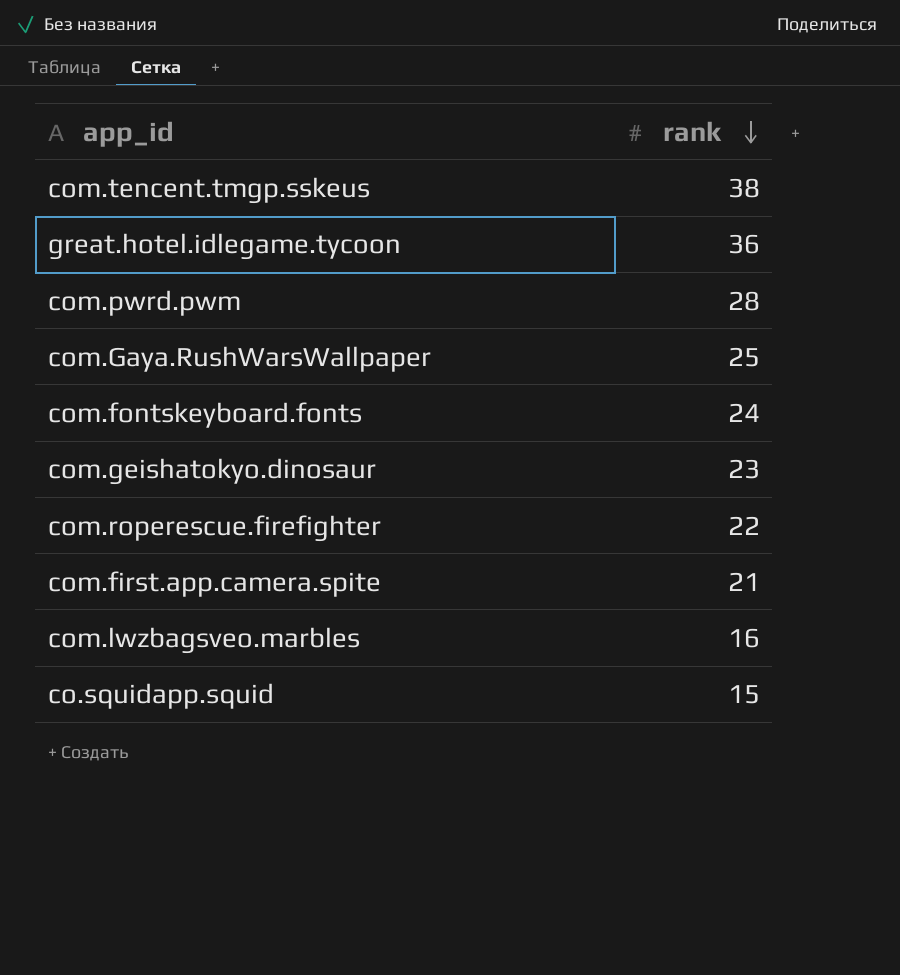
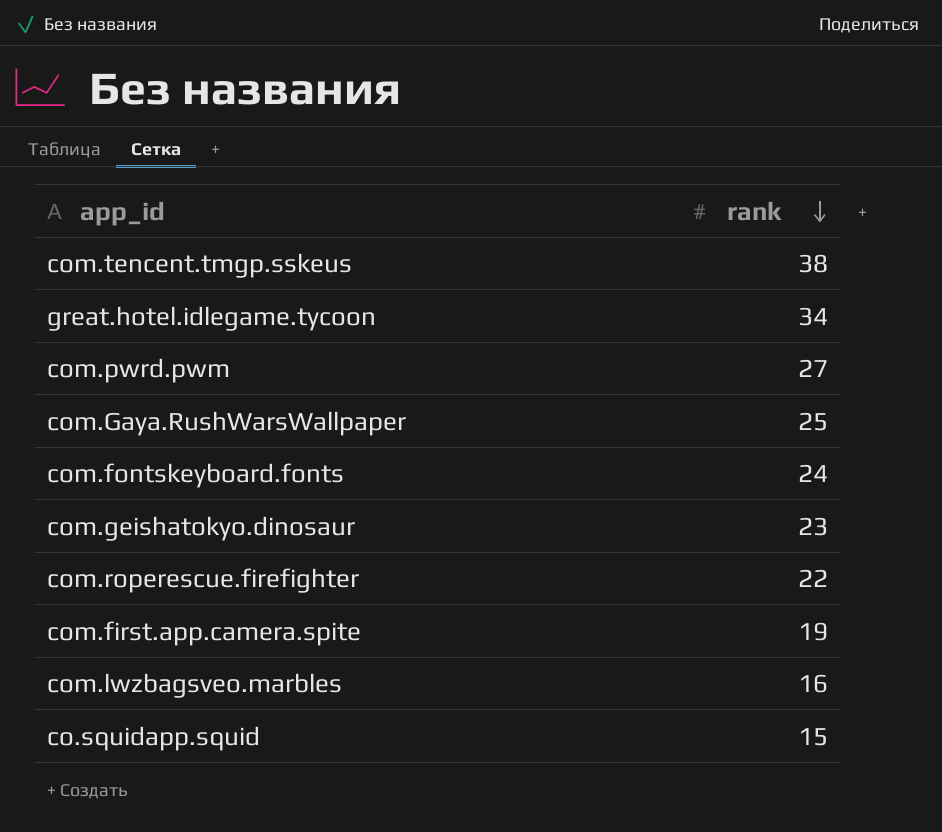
great.hotel.idlegame.tycoon | rank: 36 -> 34
com.pwrd.pwm | rank: 28 -> 27
com.first.app.camera.spite | rank: 21 -> 19

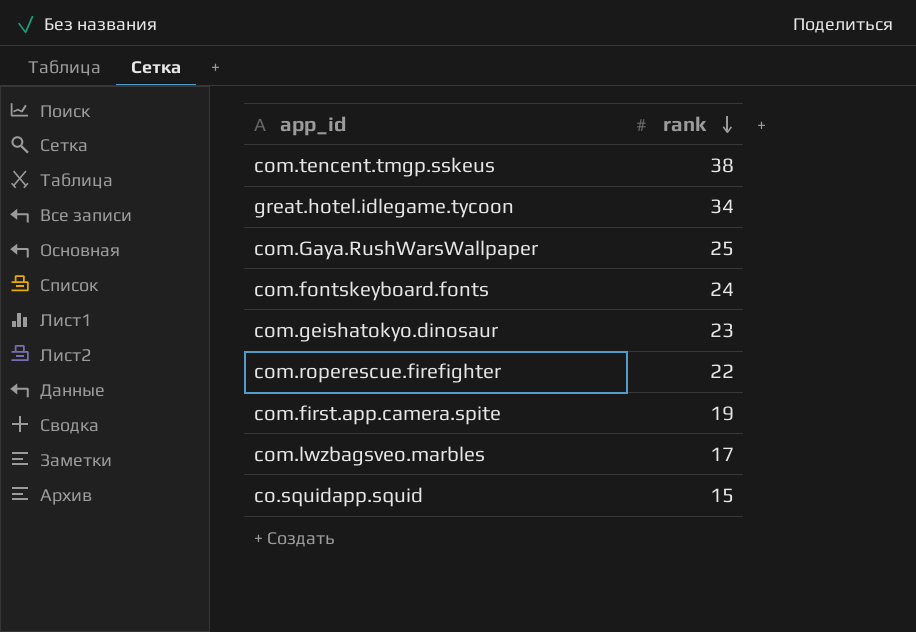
row com.pwrd.pwm: 27 -> none
com.lwzbagsveo.marbles | rank: 16 -> 17

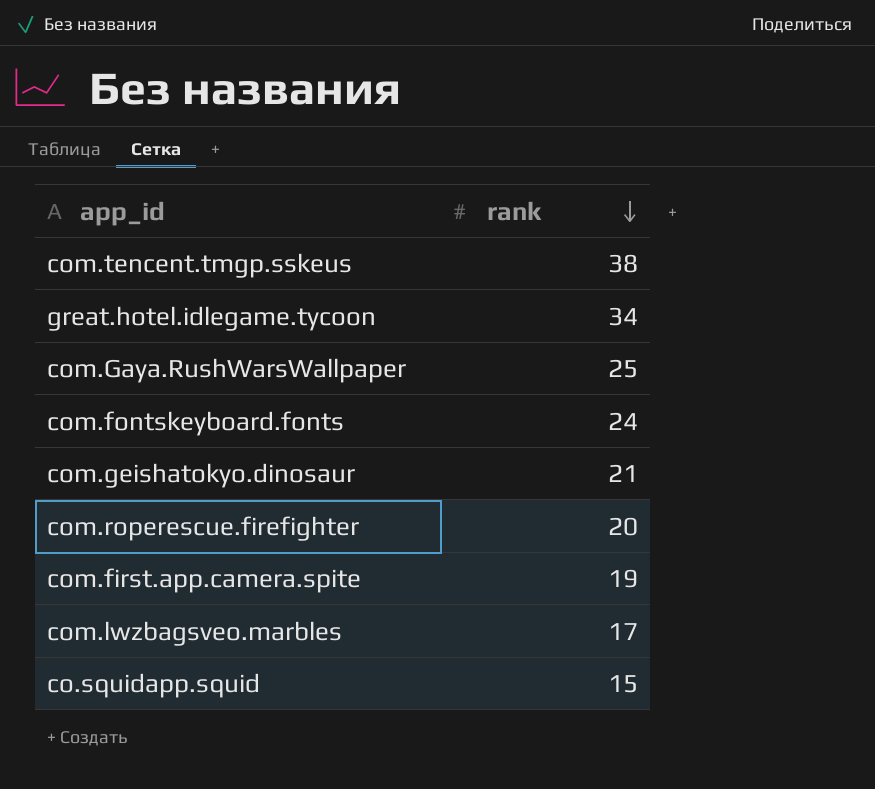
com.geishatokyo.dinosaur | rank: 23 -> 21
com.roperescue.firefighter | rank: 22 -> 20

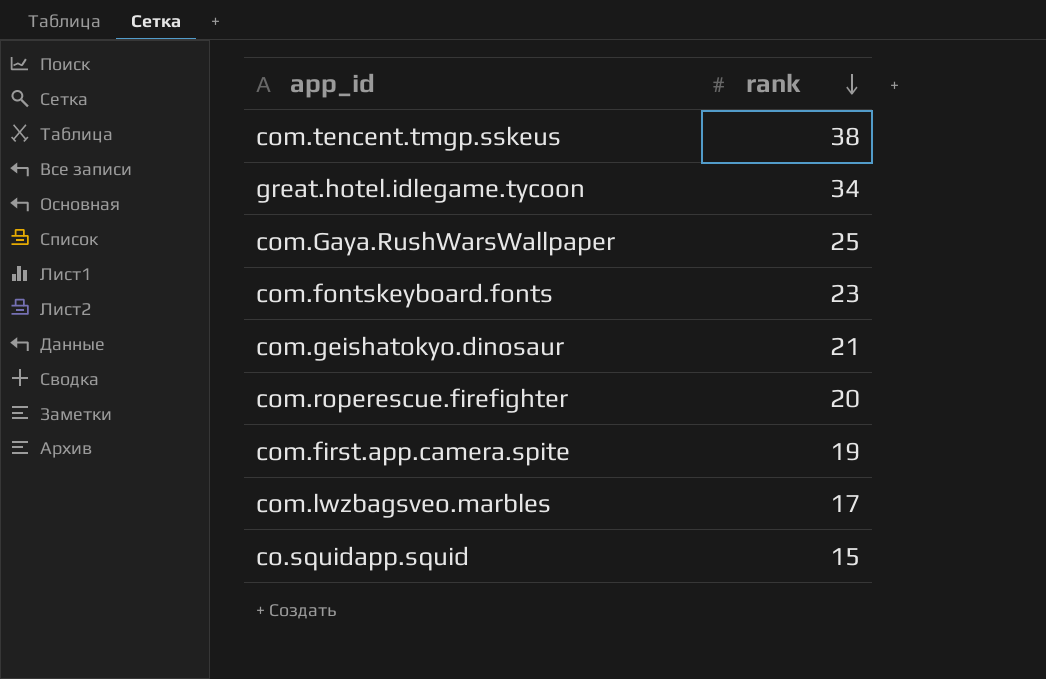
com.fontskeyboard.fonts | rank: 24 -> 23

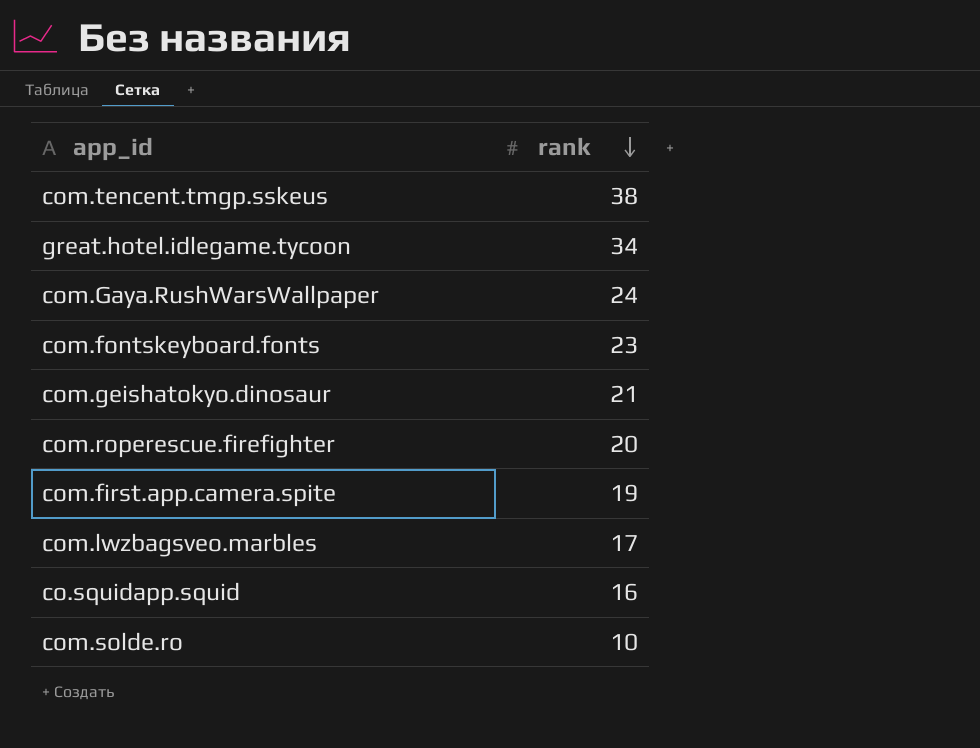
com.Gaya.RushWarsWallpaper | rank: 25 -> 24
co.squidapp.squid | rank: 15 -> 16
row com.solde.ro: none -> 10

